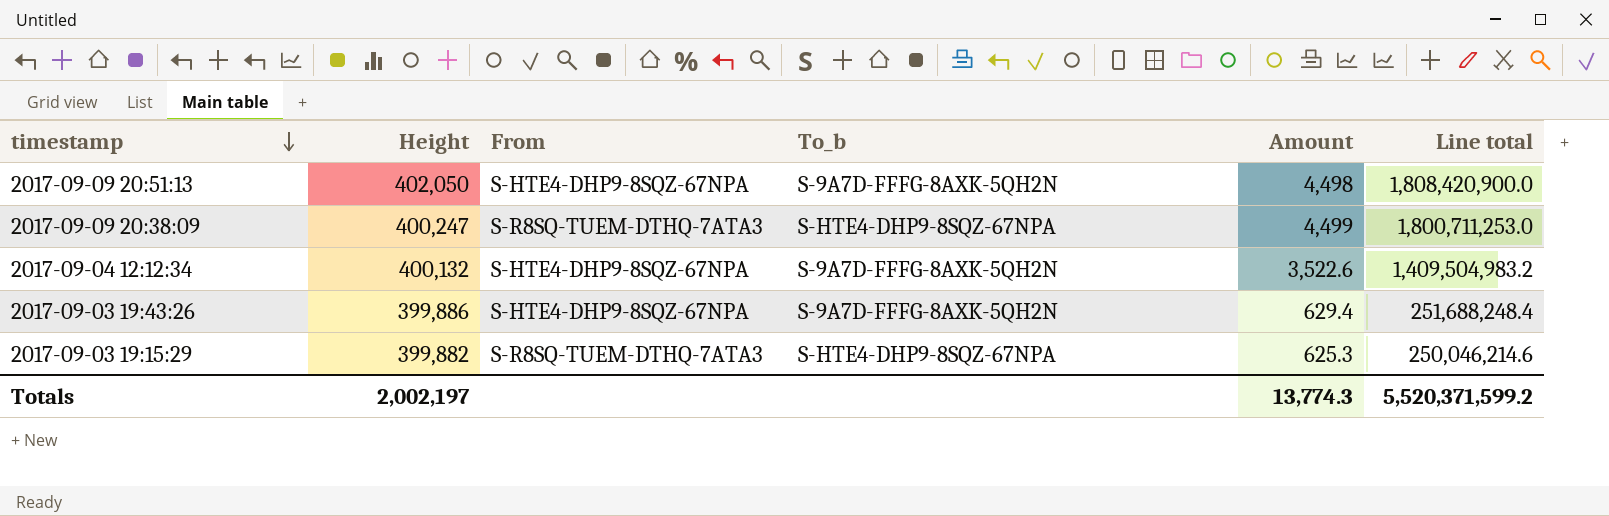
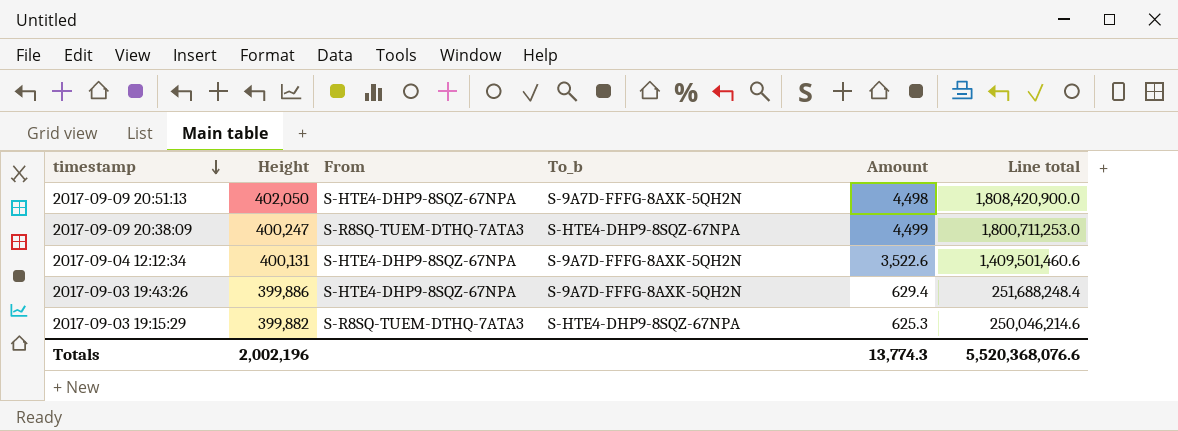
2017-09-04 12:12:34 | Height: 400,132 -> 400,131
2017-09-04 12:12:34 | Line total: 1,409,504,983.2 -> 1,409,501,460.6
Totals | Height: 2,002,197 -> 2,002,196
Totals | Line total: 5,520,371,599.2 -> 5,520,368,076.6

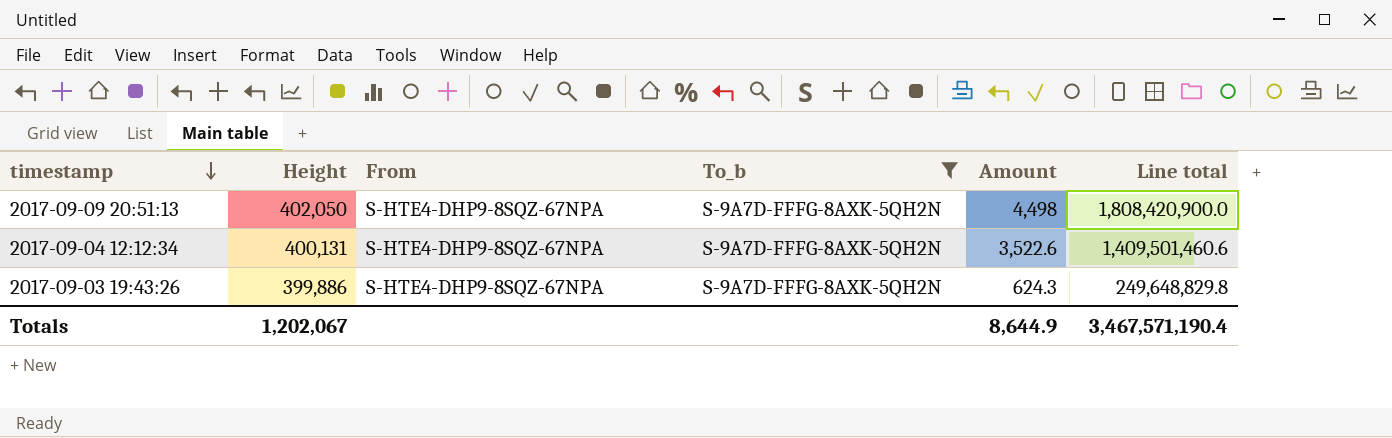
filter: none -> To_b = S-9A7D-FFFG-8AXK-5QH2N
2017-09-03 19:43:26 | Amount: 629.4 -> 624.3
2017-09-03 19:43:26 | Line total: 251,688,248.4 -> 249,648,829.8
Totals | Height: 2,002,196 -> 1,202,067
Totals | Amount: 13,774.3 -> 8,644.9
Totals | Line total: 5,520,368,076.6 -> 3,467,571,190.4

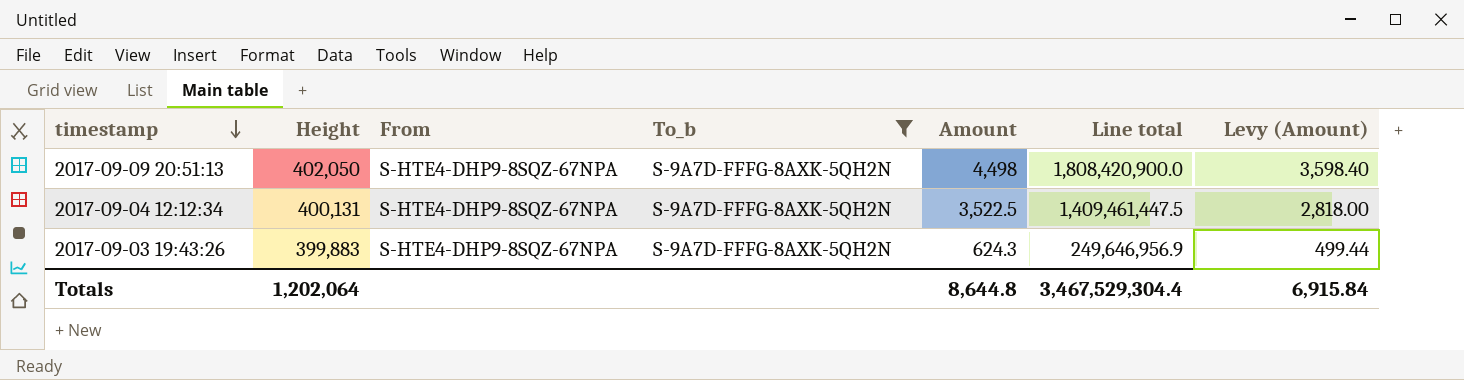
column Levy (Amount) | formula: none -> [Amount] * 0.8
2017-09-04 12:12:34 | Amount: 3,522.6 -> 3,522.5
2017-09-04 12:12:34 | Line total: 1,409,501,460.6 -> 1,409,461,447.5
2017-09-03 19:43:26 | Height: 399,886 -> 399,883
2017-09-03 19:43:26 | Line total: 249,648,829.8 -> 249,646,956.9
Totals | Height: 1,202,067 -> 1,202,064
Totals | Amount: 8,644.9 -> 8,644.8
Totals | Line total: 3,467,571,190.4 -> 3,467,529,304.4

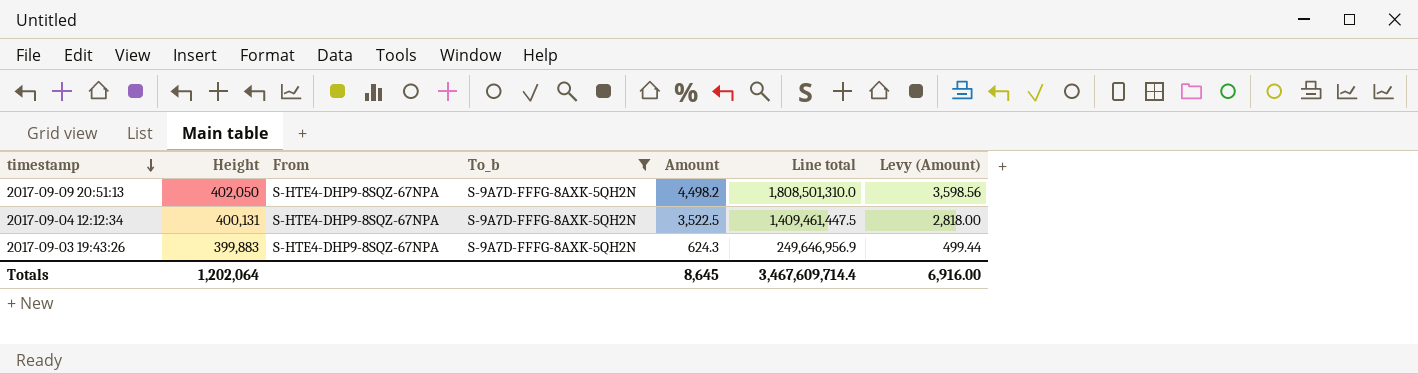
2017-09-09 20:51:13 | Amount: 4,498 -> 4,498.2
2017-09-09 20:51:13 | Line total: 1,808,420,900.0 -> 1,808,501,310.0
2017-09-09 20:51:13 | Levy (Amount): 3,598.40 -> 3,598.56
Totals | Amount: 8,644.8 -> 8,645
Totals | Line total: 3,467,529,304.4 -> 3,467,609,714.4
Totals | Levy (Amount): 6,915.84 -> 6,916.00

